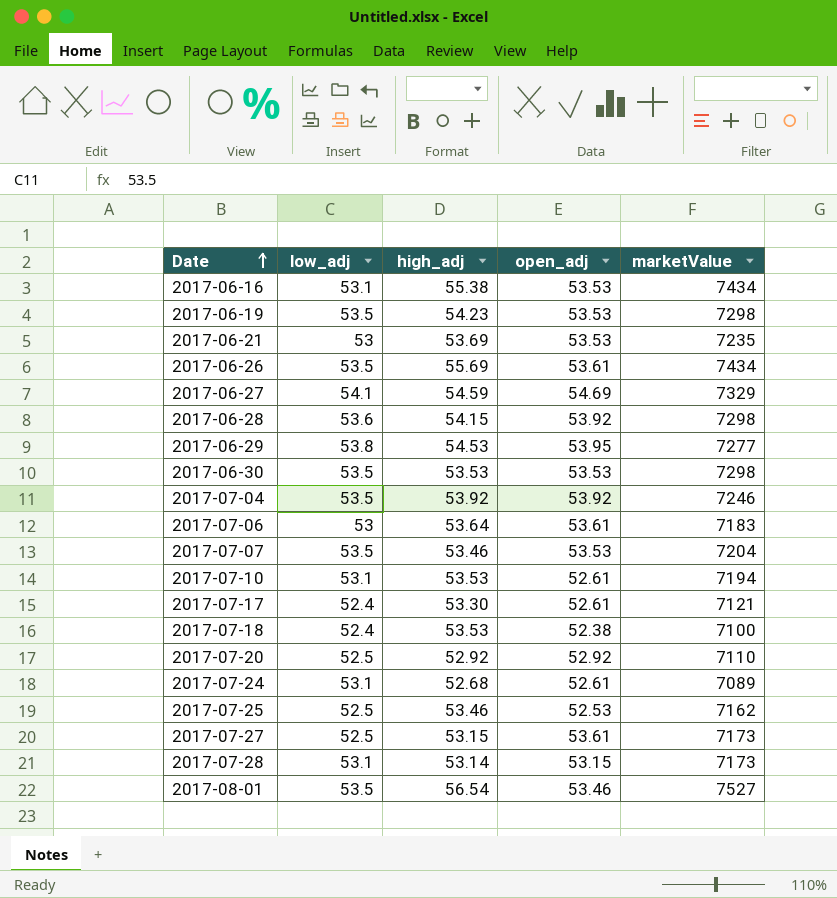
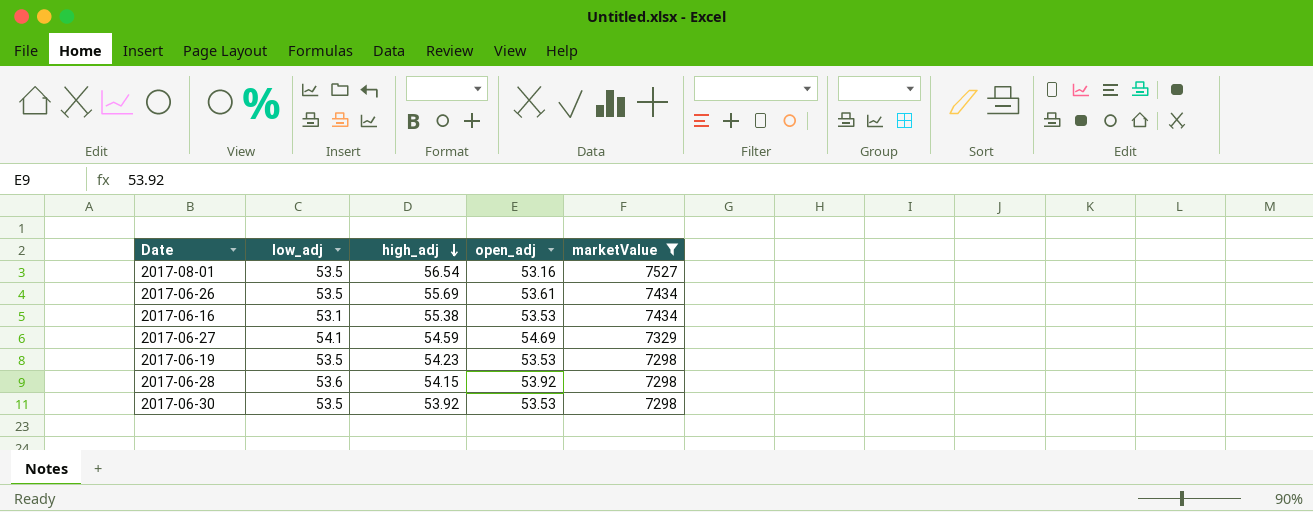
filter: none -> marketValue >= 7298
row order: Date ascending -> high_adj descending
2017-08-01 | open_adj: 53.46 -> 53.16
2017-06-30 | high_adj: 53.53 -> 53.92

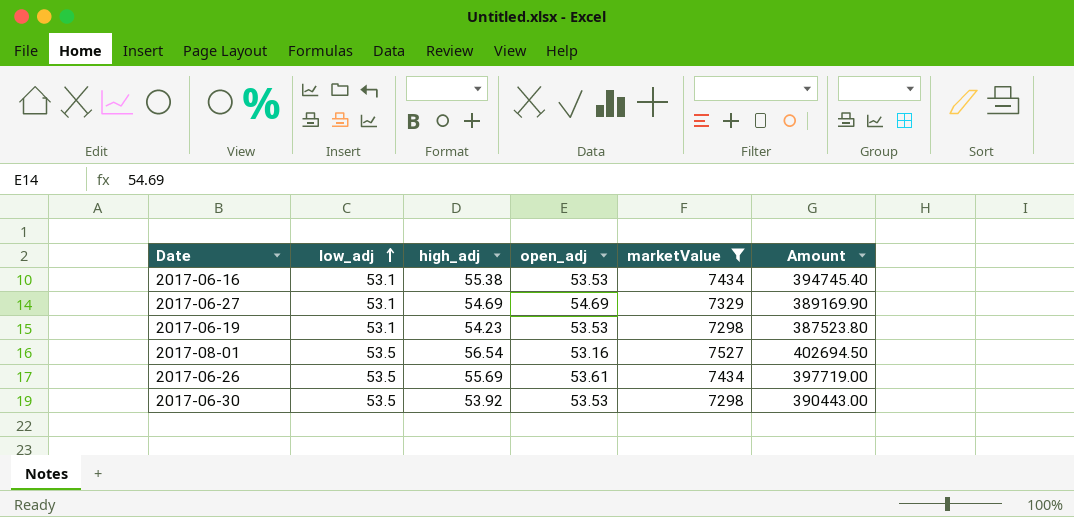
row order: high_adj descending -> low_adj ascending
column Amount | formula: none -> [low_adj] * [marketValue]
row 2017-06-28: 53.6 | 54.15 | 53.92 | 7298 -> none
2017-06-27 | low_adj: 54.1 -> 53.1
2017-06-27 | high_adj: 54.59 -> 54.69
2017-06-19 | low_adj: 53.5 -> 53.1

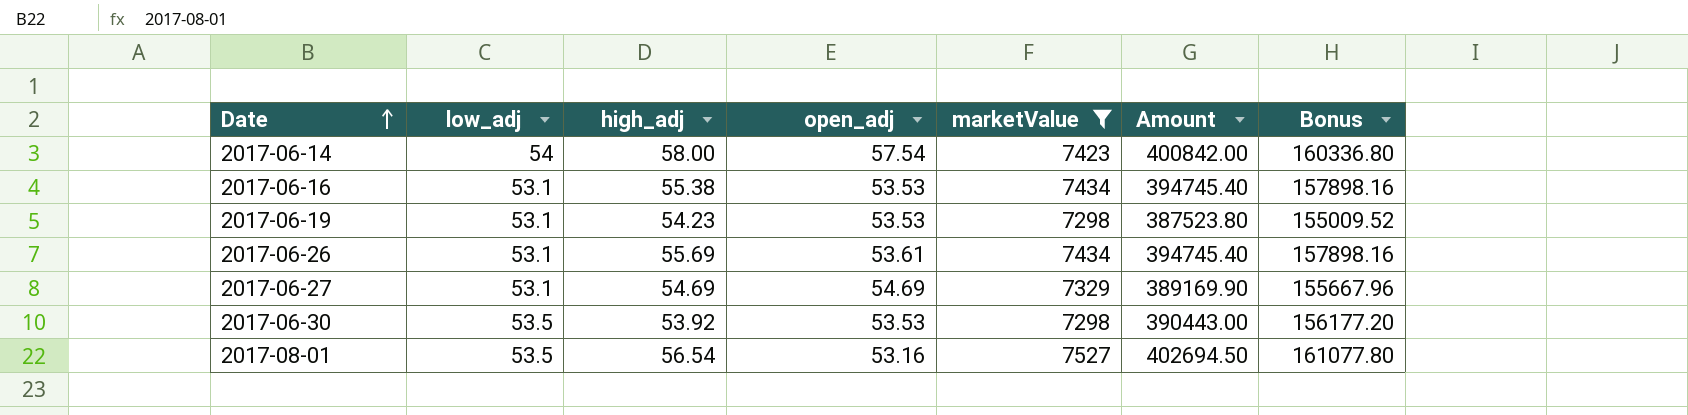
row order: low_adj ascending -> Date ascending
column Bonus | formula: none -> [Amount] * 0.4
row 2017-06-14: none -> 54 | 58.00 | 57.54 | 7423 | 400842.00 | 160336.80
2017-06-26 | low_adj: 53.5 -> 53.1
2017-06-26 | Amount: 397719.00 -> 394745.40

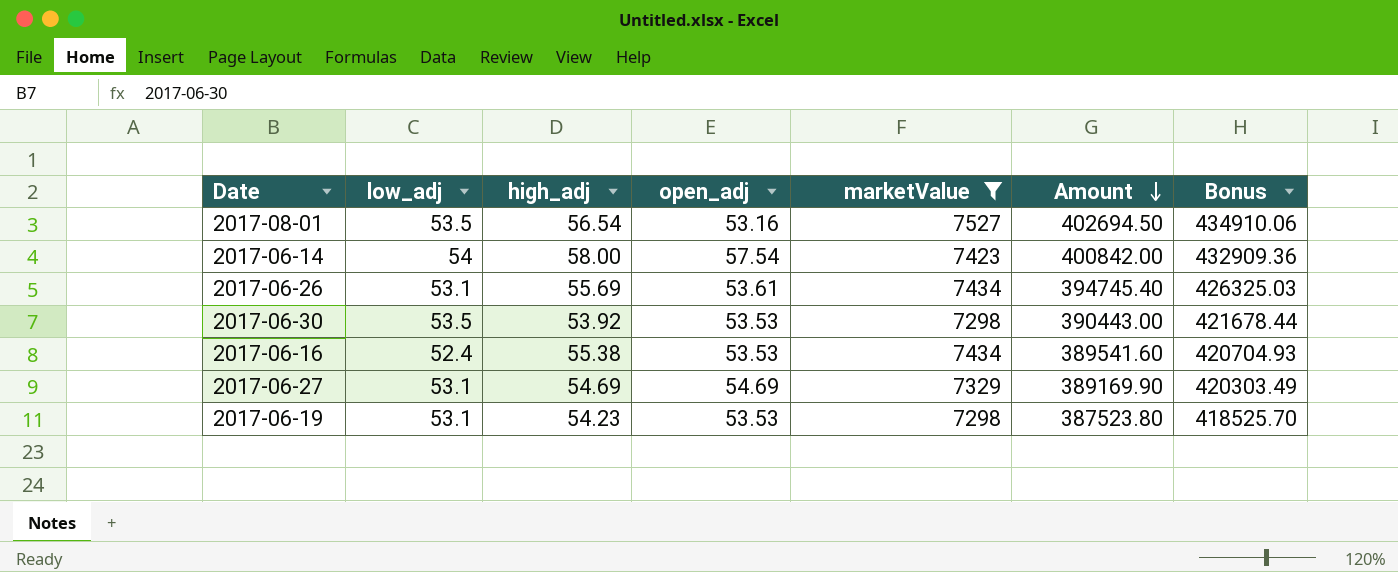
row order: Date ascending -> Amount descending
column Bonus | formula: [Amount] * 0.4 -> [Amount] * 1.08
2017-06-16 | low_adj: 53.1 -> 52.4
2017-06-16 | Amount: 394745.40 -> 389541.60

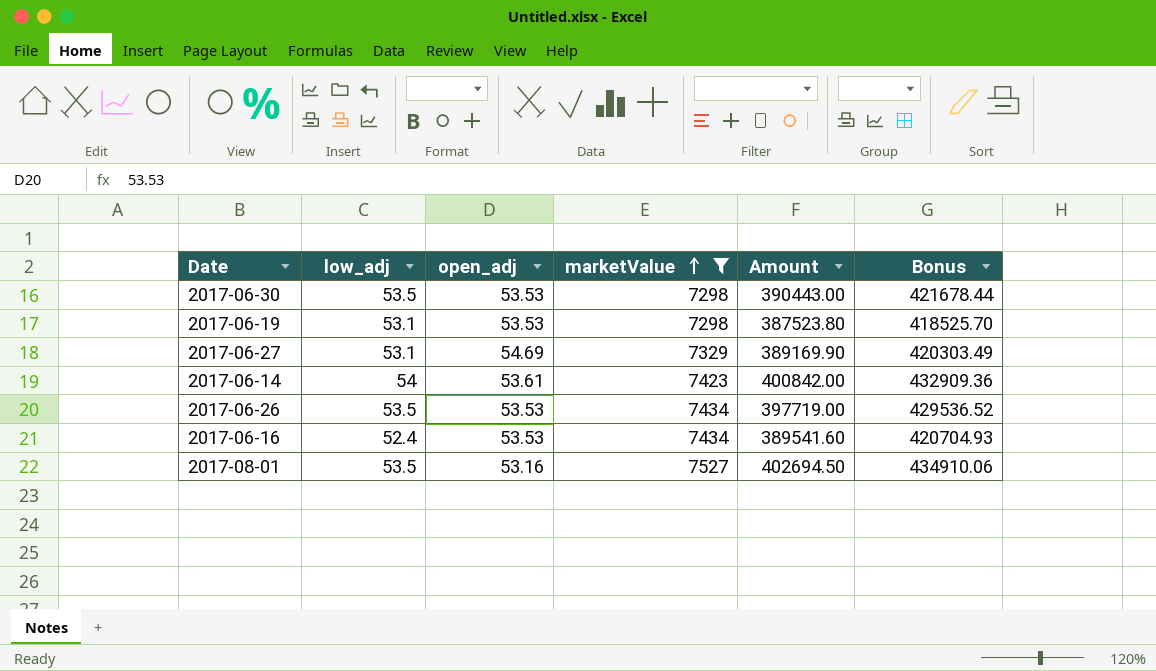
row order: Amount descending -> marketValue ascending
column high_adj | position: 3 -> none
2017-06-14 | open_adj: 57.54 -> 53.61
2017-06-26 | low_adj: 53.1 -> 53.5
2017-06-26 | open_adj: 53.61 -> 53.53
2017-06-26 | Amount: 394745.40 -> 397719.00
2017-06-26 | Bonus: 426325.03 -> 429536.52

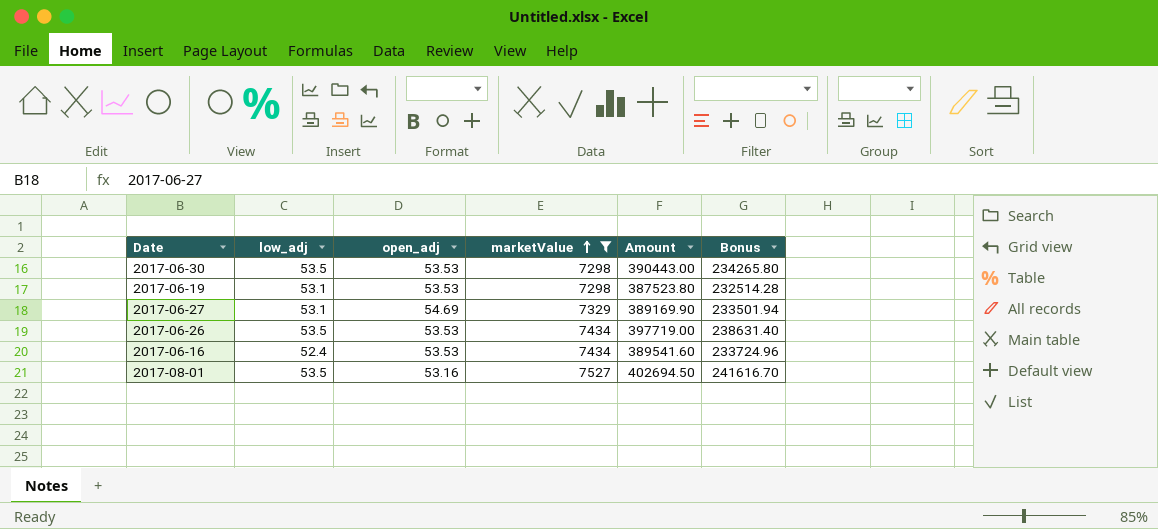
column Bonus | formula: [Amount] * 1.08 -> [Amount] * 0.6
row 2017-06-14: 54 | 53.61 | 7423 | 400842.00 | 432909.36 -> none

